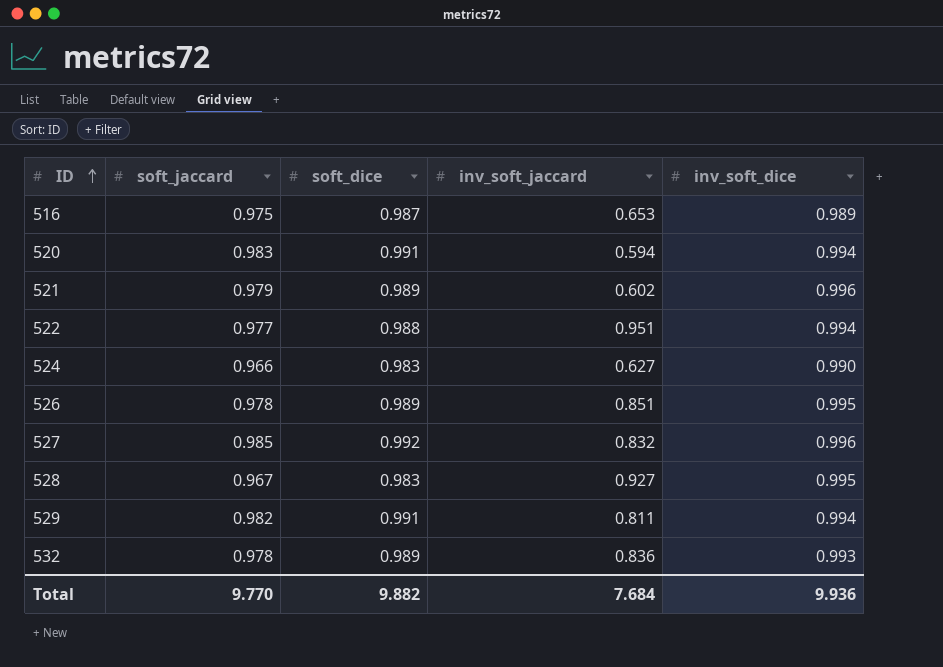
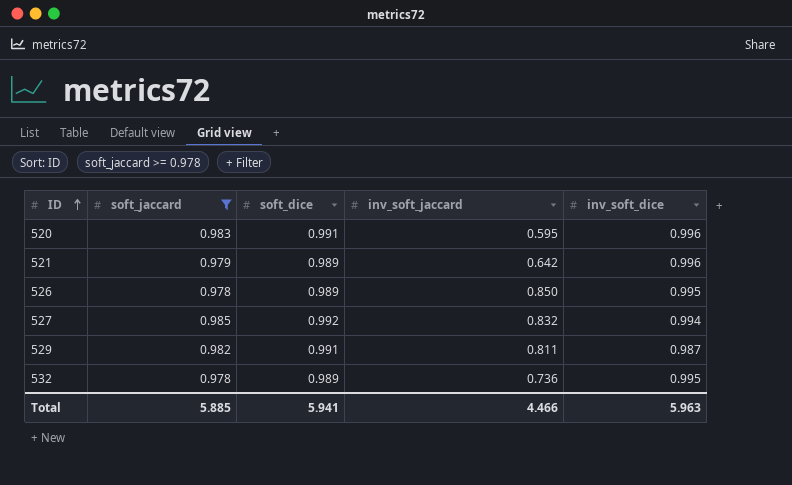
filter: none -> soft_jaccard >= 0.978
520 | inv_soft_jaccard: 0.594 -> 0.595
520 | inv_soft_dice: 0.994 -> 0.996
521 | inv_soft_jaccard: 0.602 -> 0.642
526 | inv_soft_jaccard: 0.851 -> 0.850
527 | inv_soft_dice: 0.996 -> 0.994
529 | inv_soft_dice: 0.994 -> 0.987
532 | inv_soft_jaccard: 0.836 -> 0.736
532 | inv_soft_dice: 0.993 -> 0.995
Total | soft_jaccard: 9.770 -> 5.885
Total | soft_dice: 9.882 -> 5.941
Total | inv_soft_jaccard: 7.684 -> 4.466
Total | inv_soft_dice: 9.936 -> 5.963

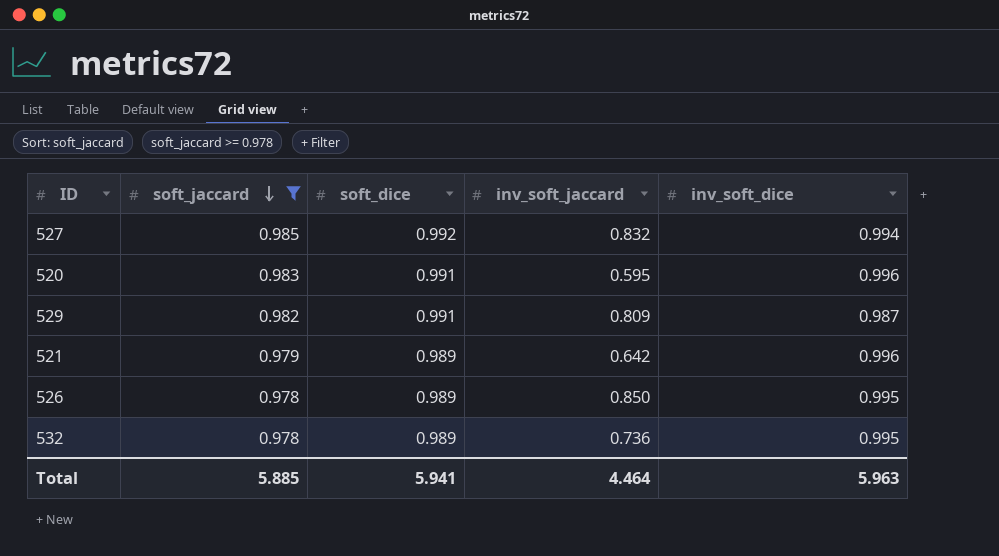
row order: ID ascending -> soft_jaccard descending
529 | inv_soft_jaccard: 0.811 -> 0.809
Total | inv_soft_jaccard: 4.466 -> 4.464

